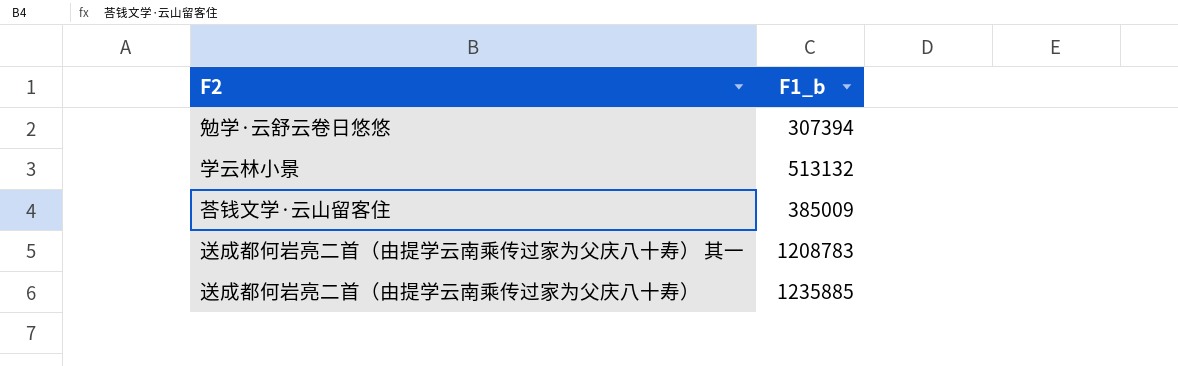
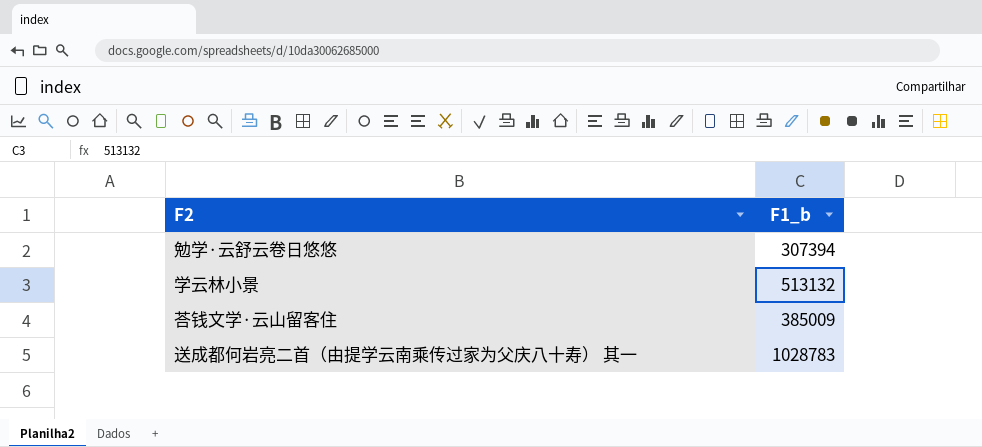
row 送成都何岩亮二首（由提学云南乘传过家为父庆八十寿）: 1235885 -> none
送成都何岩亮二首（由提学云南乘传过家为父庆八十寿） 其一 | F1_b: 1208783 -> 1028783

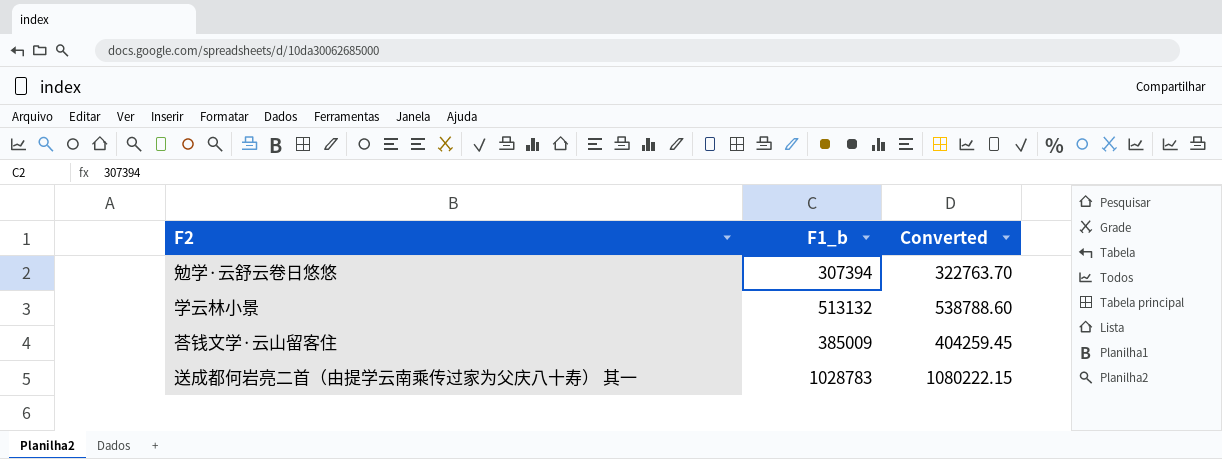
column Converted | formula: none -> [F1_b] * 1.05

